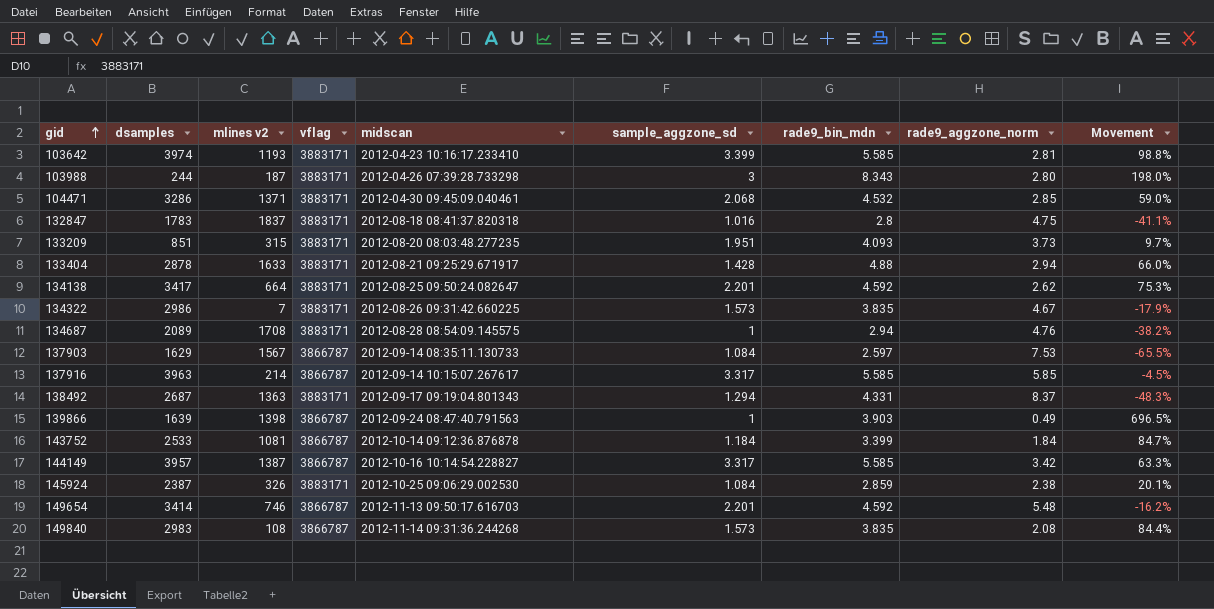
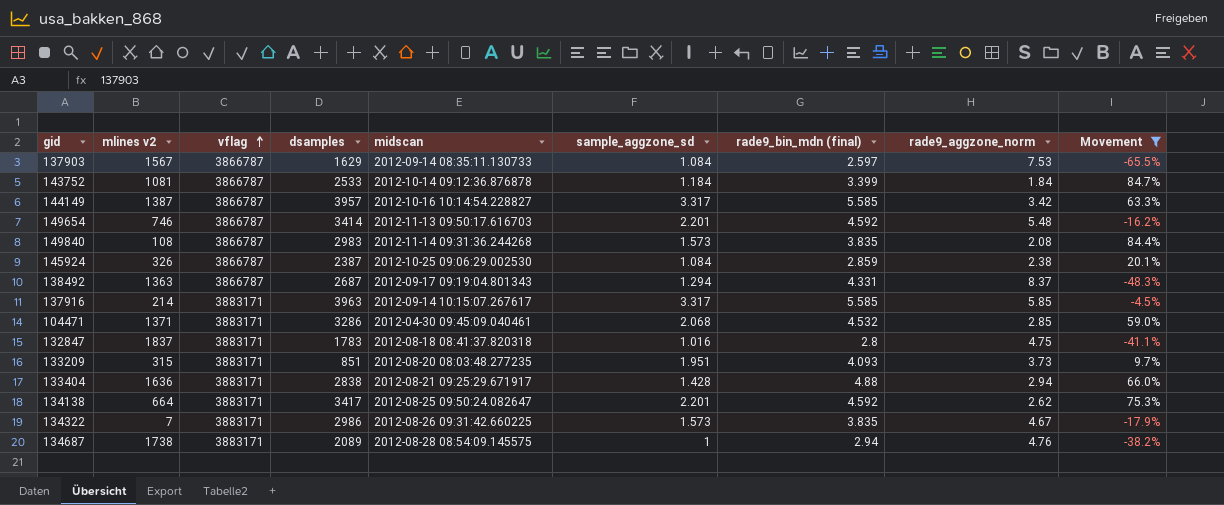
filter: none -> Movement <= 84.7%
row order: gid ascending -> vflag ascending
column dsamples | position: 2 -> 4
column name: rade9_bin_mdn -> rade9_bin_mdn (final)
145924 | vflag: 3883171 -> 3866787
138492 | vflag: 3883171 -> 3866787
137916 | vflag: 3866787 -> 3883171
133404 | mlines v2: 1633 -> 1636
133404 | dsamples: 2878 -> 2838
134687 | mlines v2: 1708 -> 1738

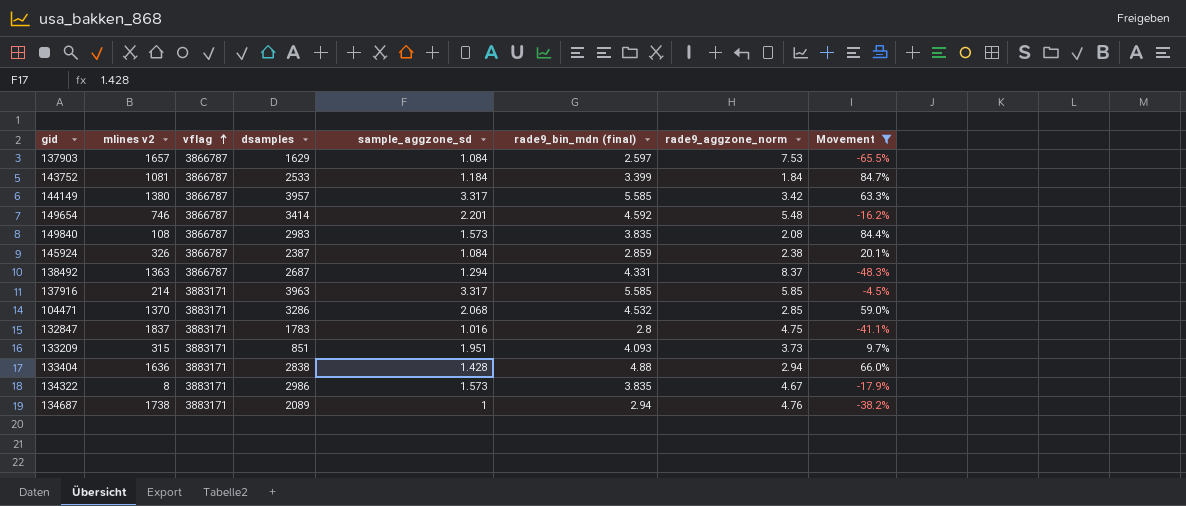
column midscan | position: 5 -> none
row 134138: 664 | 3883171 | 3417 | 2012-08-25 09:50:24.082647 | 2.201 | 4.592 | 2.62 | 75.3% -> none
137903 | mlines v2: 1567 -> 1657
144149 | mlines v2: 1387 -> 1380
104471 | mlines v2: 1371 -> 1370
134322 | mlines v2: 7 -> 8

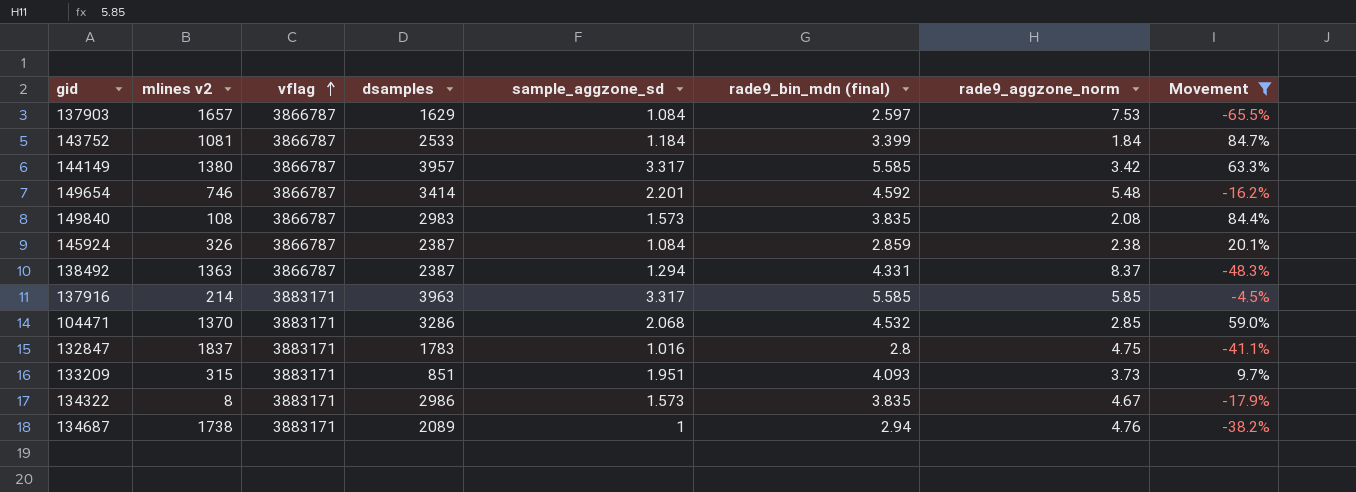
row 133404: 1636 | 3883171 | 2838 | 1.428 | 4.88 | 2.94 | 66.0% -> none
138492 | dsamples: 2687 -> 2387

